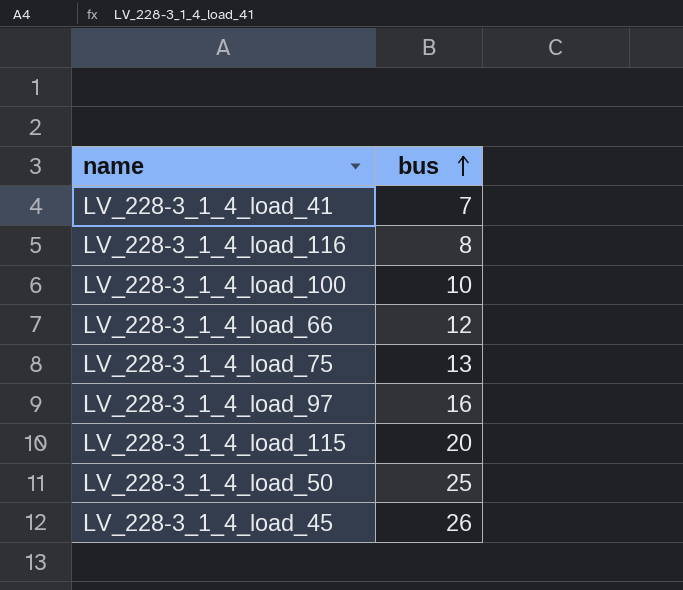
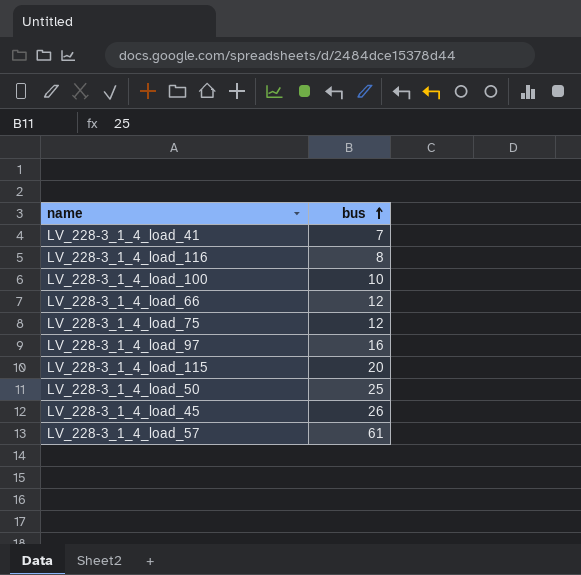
LV_228-3_1_4_load_75 | bus: 13 -> 12
row LV_228-3_1_4_load_57: none -> 61

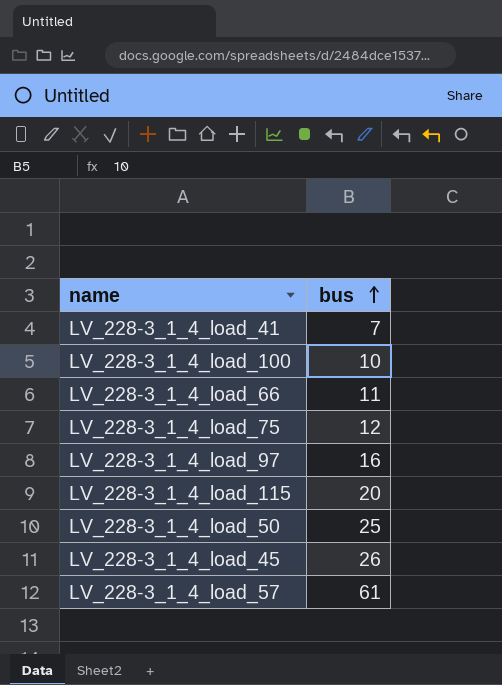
row LV_228-3_1_4_load_116: 8 -> none
LV_228-3_1_4_load_66 | bus: 12 -> 11

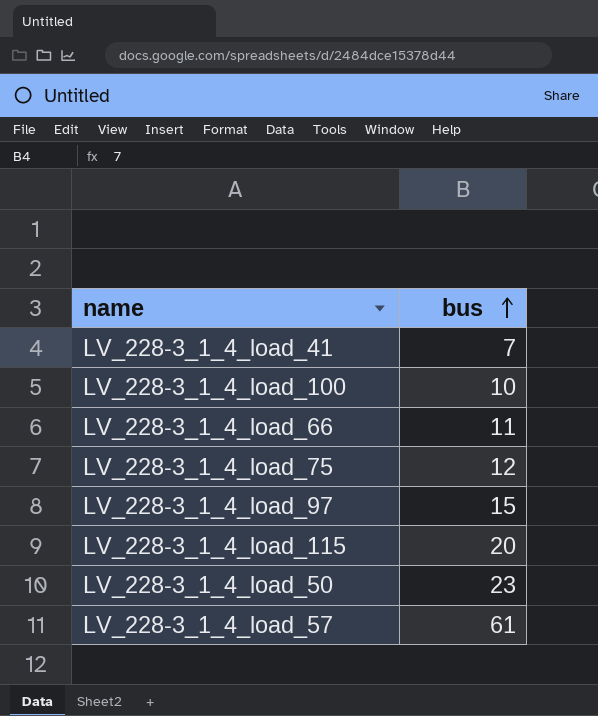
row LV_228-3_1_4_load_45: 26 -> none
LV_228-3_1_4_load_97 | bus: 16 -> 15
LV_228-3_1_4_load_50 | bus: 25 -> 23

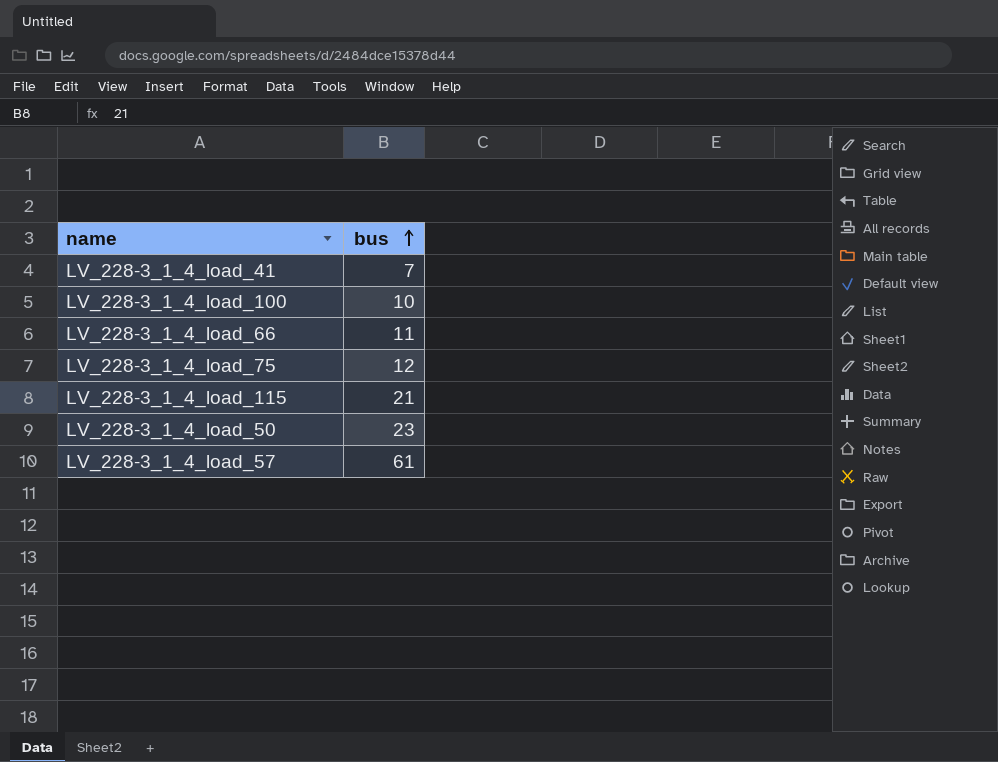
row LV_228-3_1_4_load_97: 15 -> none
LV_228-3_1_4_load_115 | bus: 20 -> 21

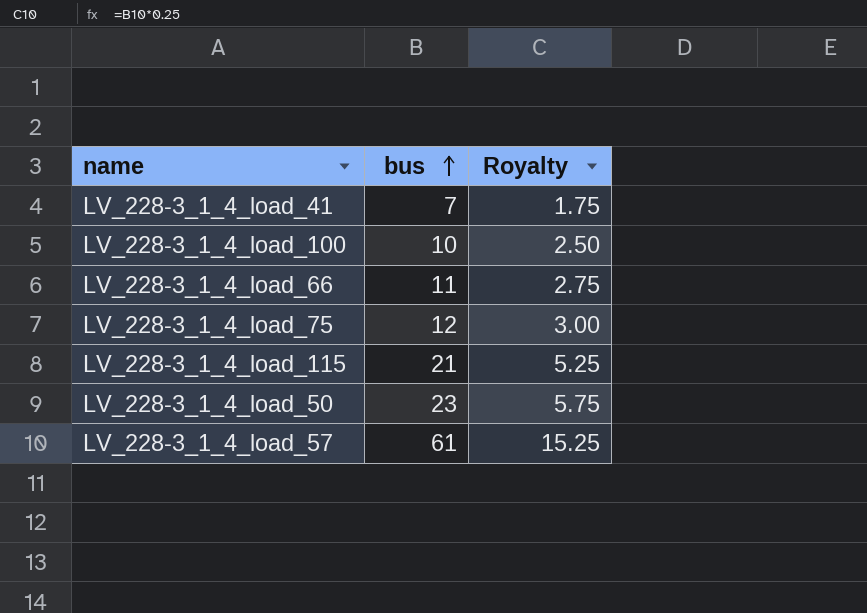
column Royalty | formula: none -> [bus] * 0.25

